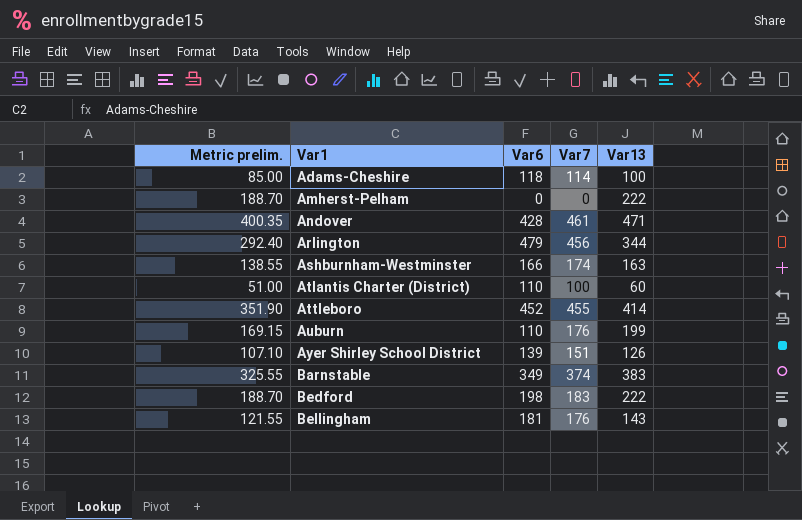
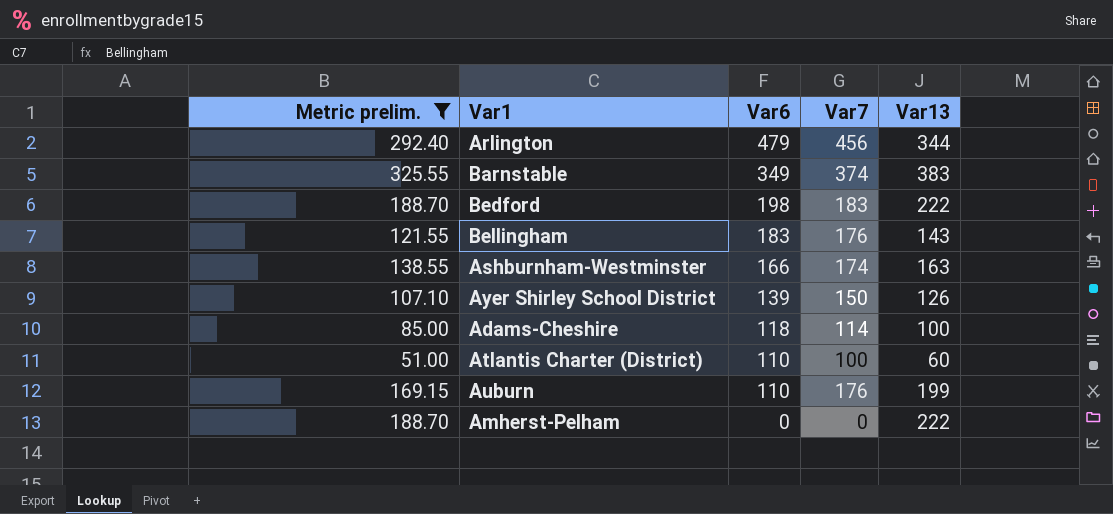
filter: none -> Metric prelim. <= 325.55
row order: Var1 ascending -> Var6 descending
Bellingham | Var6: 181 -> 183
Ayer Shirley School District | Var7: 151 -> 150

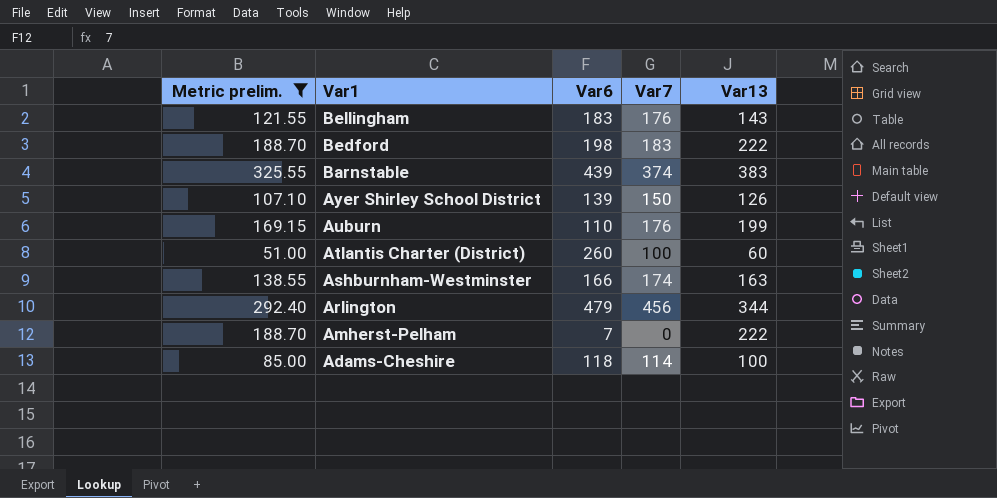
row order: Var6 descending -> Var1 descending
Barnstable | Var6: 349 -> 439
Atlantis Charter (District) | Var6: 110 -> 260
Amherst-Pelham | Var6: 0 -> 7

